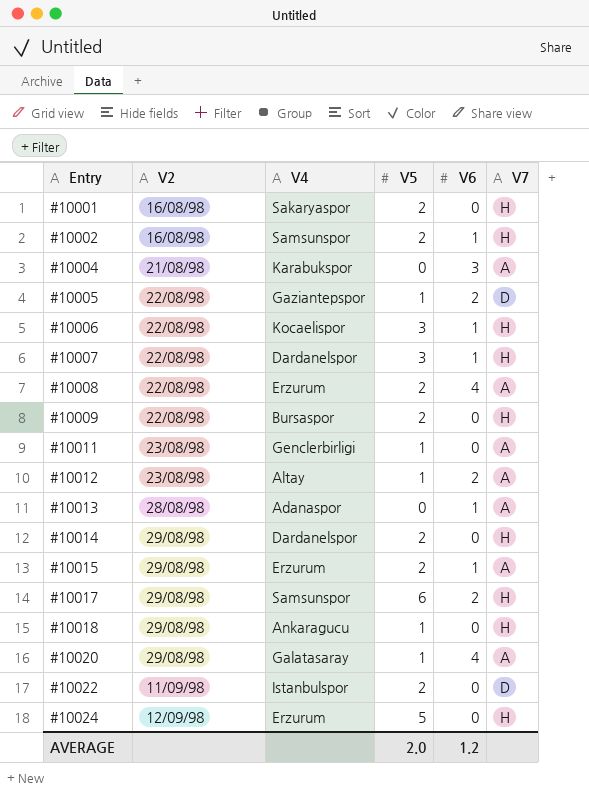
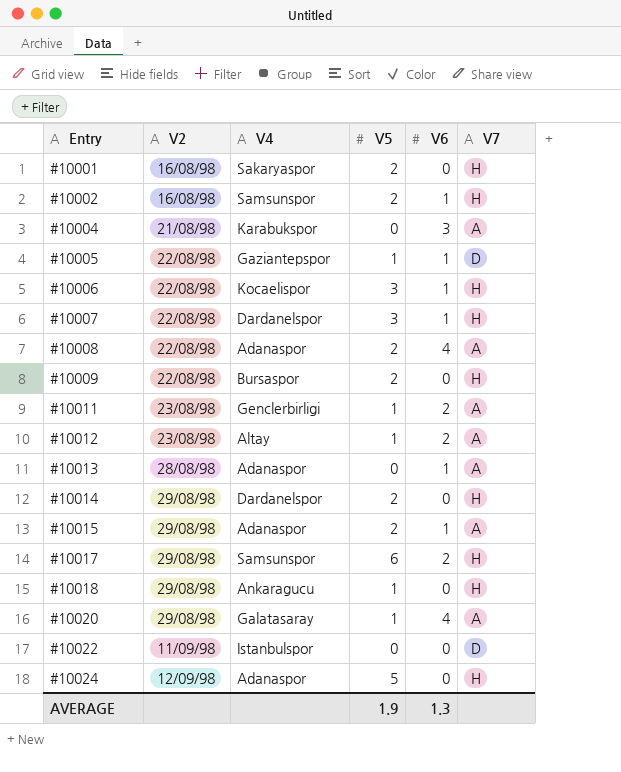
#10005 | V6: 2 -> 1
#10008 | V4: Erzurum -> Adanaspor
#10011 | V6: 0 -> 2
#10015 | V4: Erzurum -> Adanaspor
#10022 | V5: 2 -> 0
#10024 | V4: Erzurum -> Adanaspor
AVERAGE | V5: 2.0 -> 1.9
AVERAGE | V6: 1.2 -> 1.3

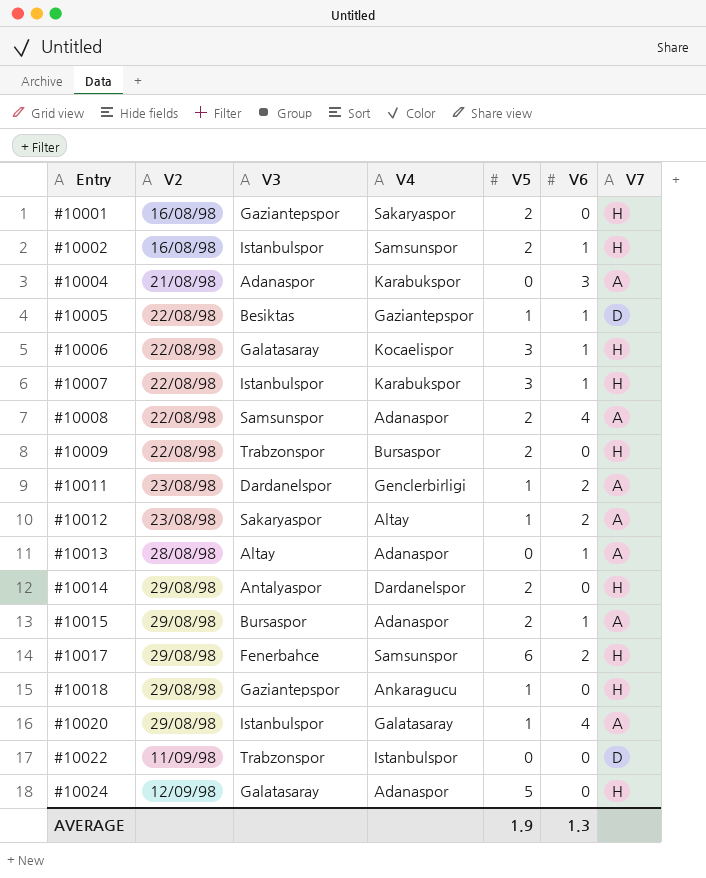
column V3 | position: none -> 3
#10007 | V4: Dardanelspor -> Karabukspor

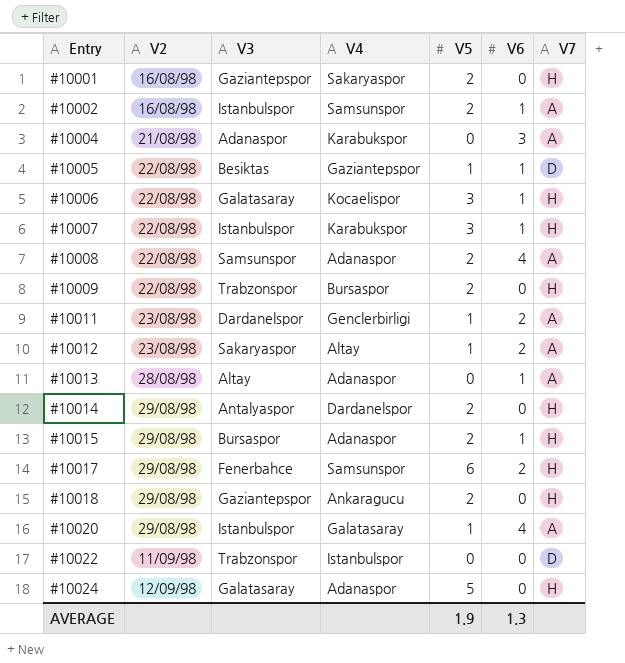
#10002 | V7: H -> A
#10015 | V7: A -> H
#10018 | V5: 1 -> 2

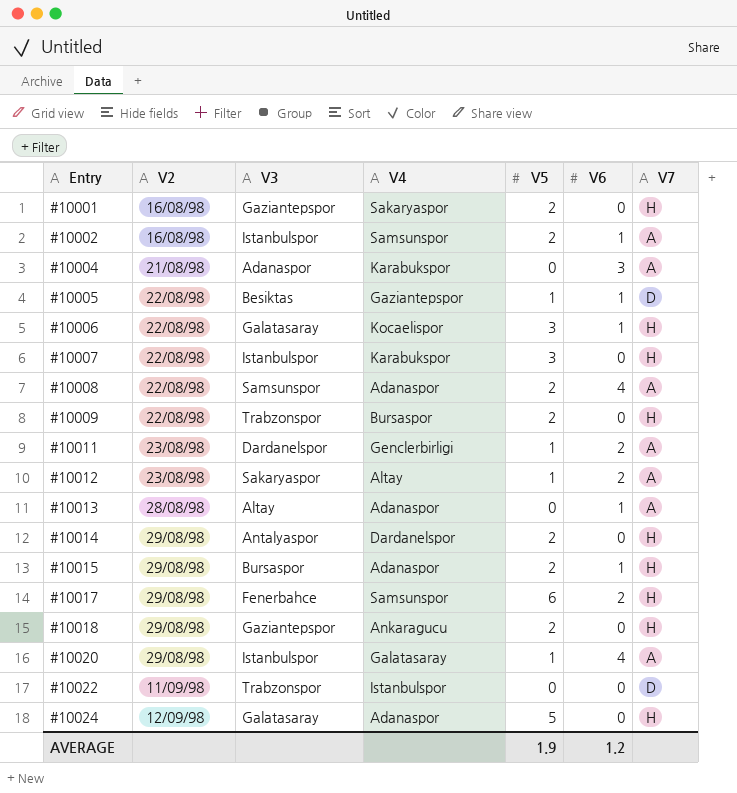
#10007 | V6: 1 -> 0
AVERAGE | V6: 1.3 -> 1.2

